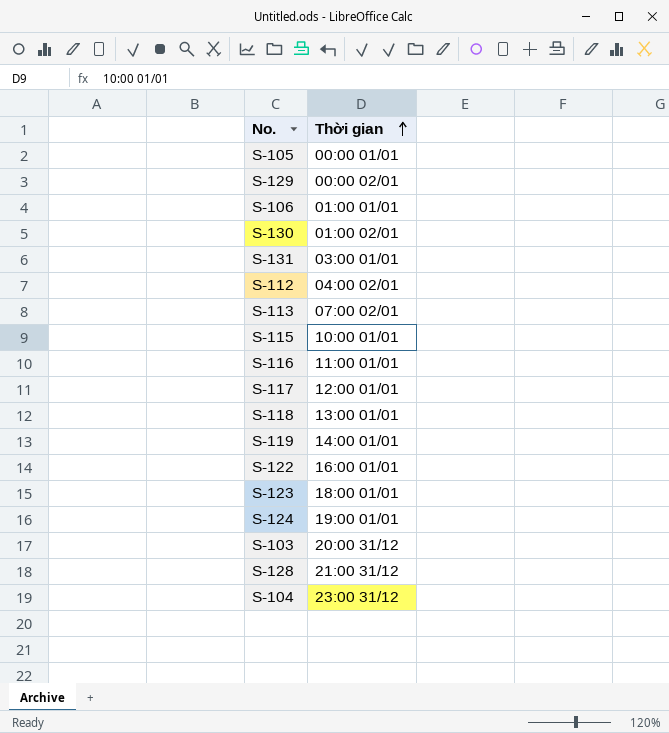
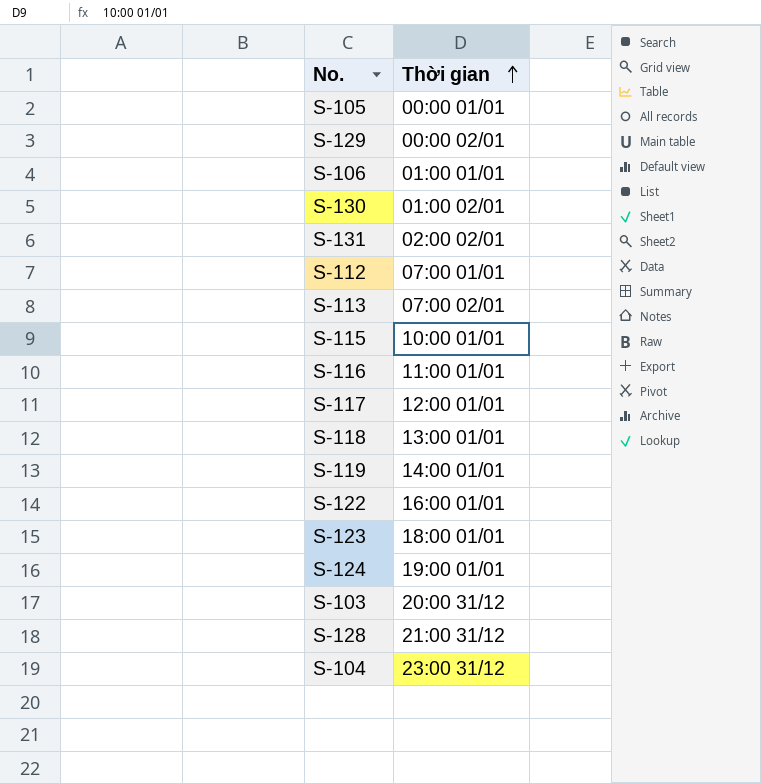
S-131 | Thời gian: 03:00 01/01 -> 02:00 02/01
S-112 | Thời gian: 04:00 02/01 -> 07:00 01/01

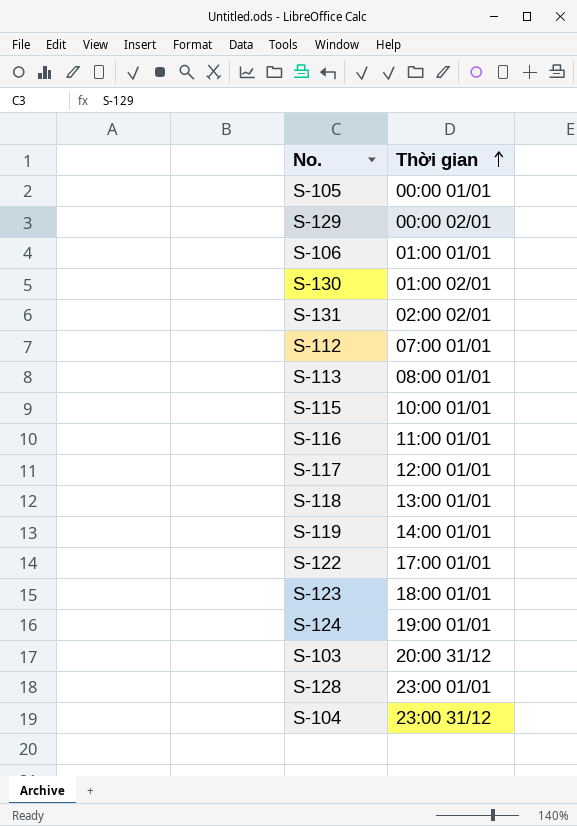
S-113 | Thời gian: 07:00 02/01 -> 08:00 01/01
S-122 | Thời gian: 16:00 01/01 -> 17:00 01/01
S-128 | Thời gian: 21:00 31/12 -> 23:00 01/01

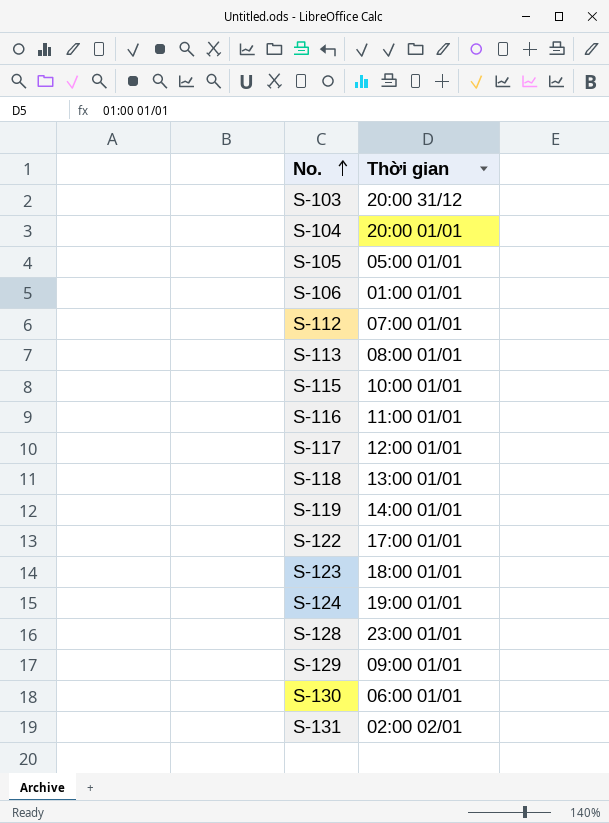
row order: Thời gian ascending -> No. ascending
S-104 | Thời gian: 23:00 31/12 -> 20:00 01/01
S-105 | Thời gian: 00:00 01/01 -> 05:00 01/01
S-129 | Thời gian: 00:00 02/01 -> 09:00 01/01
S-130 | Thời gian: 01:00 02/01 -> 06:00 01/01

